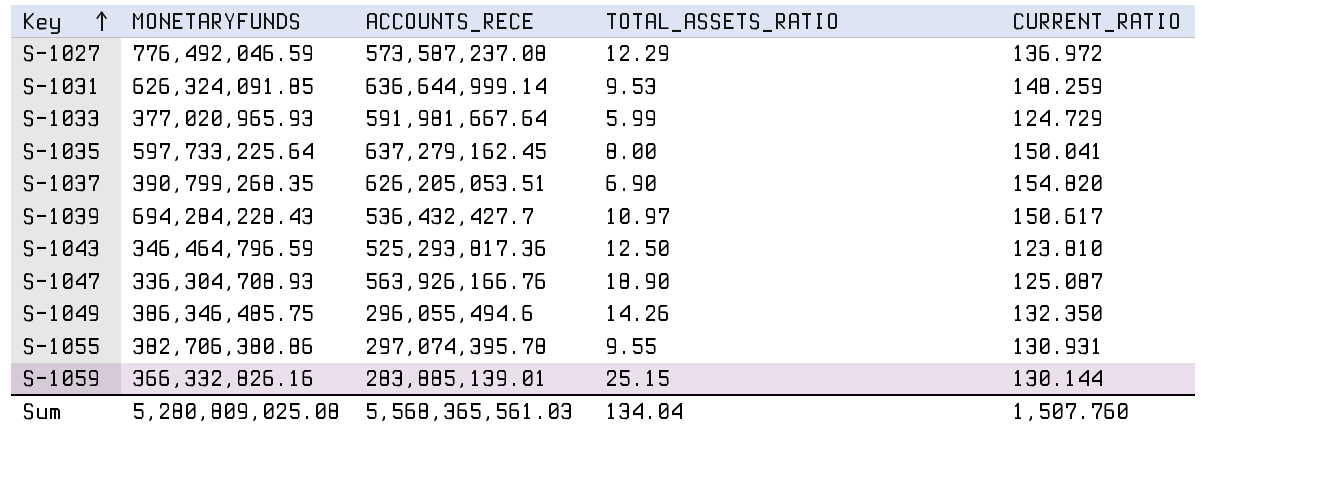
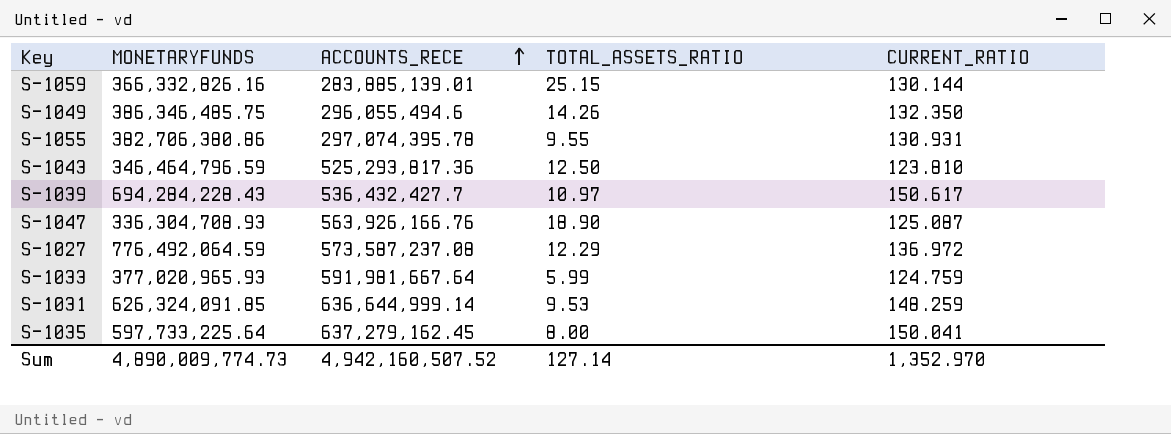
row order: Key ascending -> ACCOUNTS_RECE ascending
row S-1037: 390,799,268.35 | 626,205,053.51 | 6.90 | 154.820 -> none
S-1027 | MONETARYFUNDS: 776,492,046.59 -> 776,492,064.59
S-1033 | CURRENT_RATIO: 124.729 -> 124.759
Sum | MONETARYFUNDS: 5,280,809,025.08 -> 4,890,009,774.73
Sum | ACCOUNTS_RECE: 5,568,365,561.03 -> 4,942,160,507.52
Sum | TOTAL_ASSETS_RATIO: 134.04 -> 127.14
Sum | CURRENT_RATIO: 1,507.760 -> 1,352.970

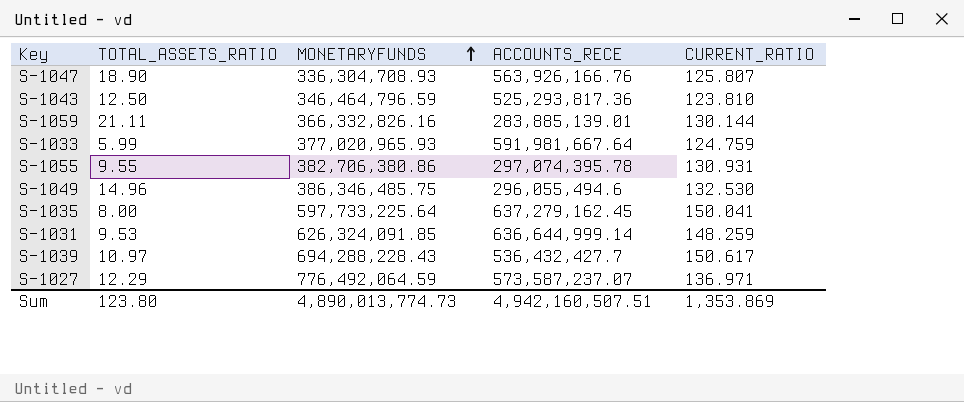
row order: ACCOUNTS_RECE ascending -> MONETARYFUNDS ascending
column TOTAL_ASSETS_RATIO | position: 4 -> 2
S-1047 | CURRENT_RATIO: 125.087 -> 125.807
S-1059 | TOTAL_ASSETS_RATIO: 25.15 -> 21.11
S-1049 | TOTAL_ASSETS_RATIO: 14.26 -> 14.96
S-1049 | CURRENT_RATIO: 132.350 -> 132.530
S-1039 | MONETARYFUNDS: 694,284,228.43 -> 694,288,228.43
S-1027 | ACCOUNTS_RECE: 573,587,237.08 -> 573,587,237.07
S-1027 | CURRENT_RATIO: 136.972 -> 136.971
Sum | TOTAL_ASSETS_RATIO: 127.14 -> 123.80
Sum | MONETARYFUNDS: 4,890,009,774.73 -> 4,890,013,774.73
Sum | ACCOUNTS_RECE: 4,942,160,507.52 -> 4,942,160,507.51
Sum | CURRENT_RATIO: 1,352.970 -> 1,353.869

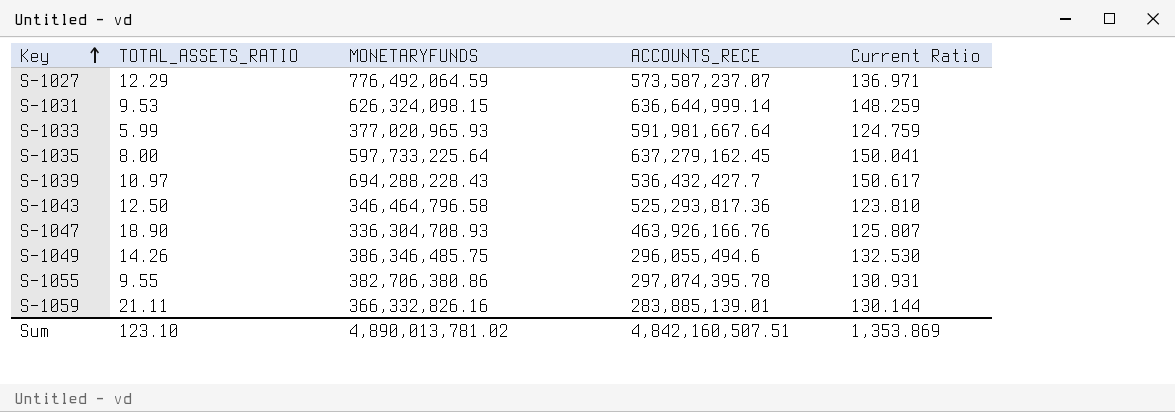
row order: MONETARYFUNDS ascending -> Key ascending
column name: CURRENT_RATIO -> Current Ratio
S-1031 | MONETARYFUNDS: 626,324,091.85 -> 626,324,098.15
S-1043 | MONETARYFUNDS: 346,464,796.59 -> 346,464,796.58
S-1047 | ACCOUNTS_RECE: 563,926,166.76 -> 463,926,166.76
S-1049 | TOTAL_ASSETS_RATIO: 14.96 -> 14.26
Sum | TOTAL_ASSETS_RATIO: 123.80 -> 123.10
Sum | MONETARYFUNDS: 4,890,013,774.73 -> 4,890,013,781.02
Sum | ACCOUNTS_RECE: 4,942,160,507.51 -> 4,842,160,507.51

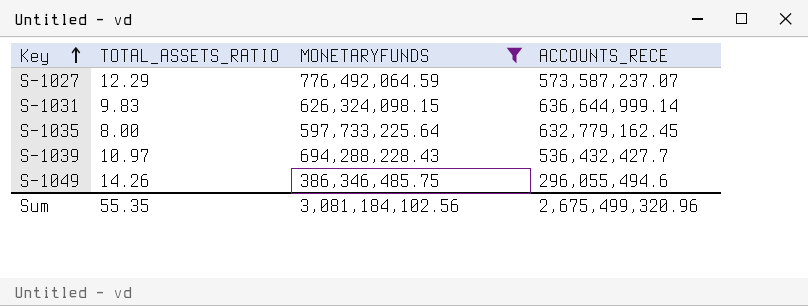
filter: none -> MONETARYFUNDS >= 386,346,485.75
column Current Ratio | position: 5 -> none
S-1031 | TOTAL_ASSETS_RATIO: 9.53 -> 9.83
S-1035 | ACCOUNTS_RECE: 637,279,162.45 -> 632,779,162.45
Sum | TOTAL_ASSETS_RATIO: 123.10 -> 55.35
Sum | MONETARYFUNDS: 4,890,013,781.02 -> 3,081,184,102.56
Sum | ACCOUNTS_RECE: 4,842,160,507.51 -> 2,675,499,320.96

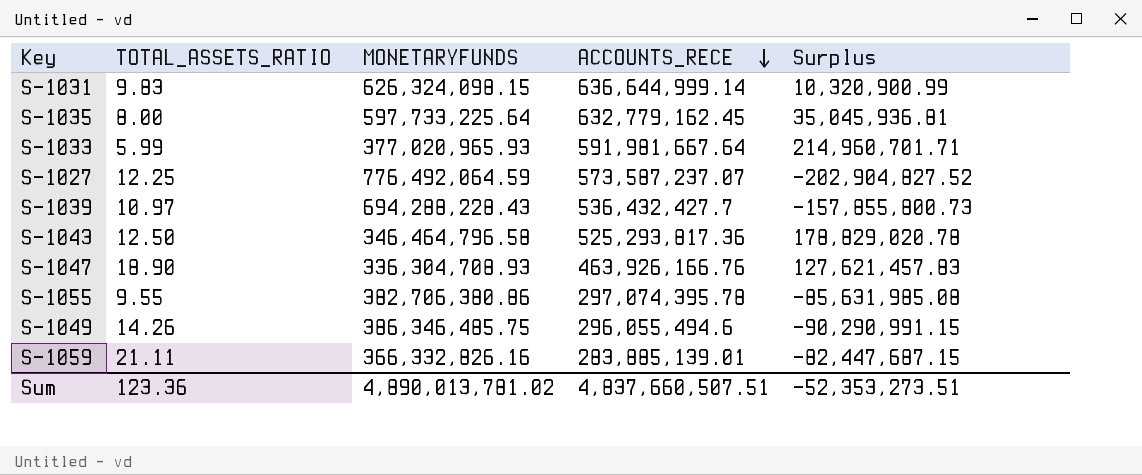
filter: MONETARYFUNDS >= 386,346,485.75 -> none
row order: Key ascending -> ACCOUNTS_RECE descending
column Surplus | formula: none -> [ACCOUNTS_RECE] - [MONETARYFUNDS]
S-1027 | TOTAL_ASSETS_RATIO: 12.29 -> 12.25
Sum | TOTAL_ASSETS_RATIO: 55.35 -> 123.36
Sum | MONETARYFUNDS: 3,081,184,102.56 -> 4,890,013,781.02
Sum | ACCOUNTS_RECE: 2,675,499,320.96 -> 4,837,660,507.51

